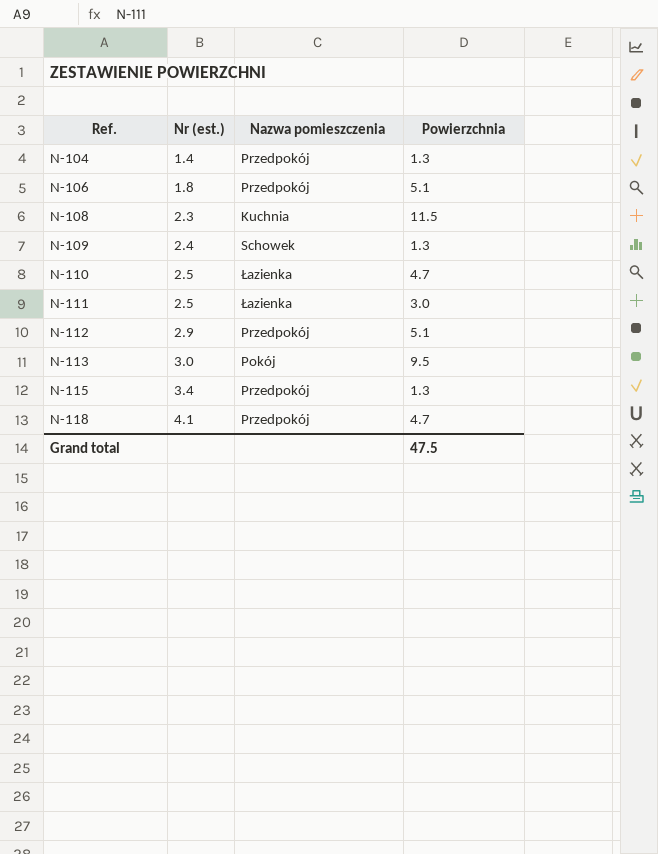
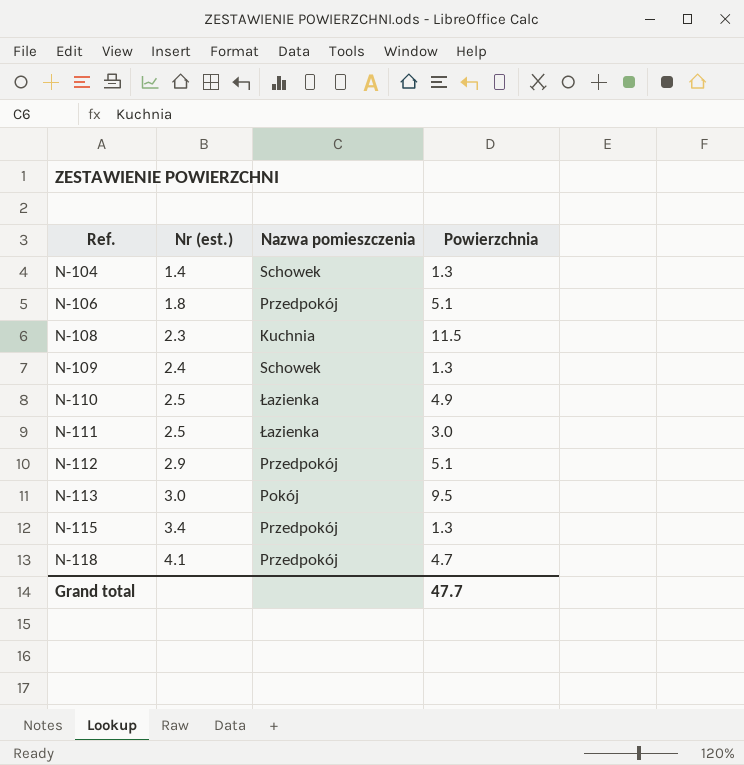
N-104 | Nazwa pomieszczenia: Przedpokój -> Schowek
N-110 | Powierzchnia: 4.7 -> 4.9
Grand total | Powierzchnia: 47.5 -> 47.7

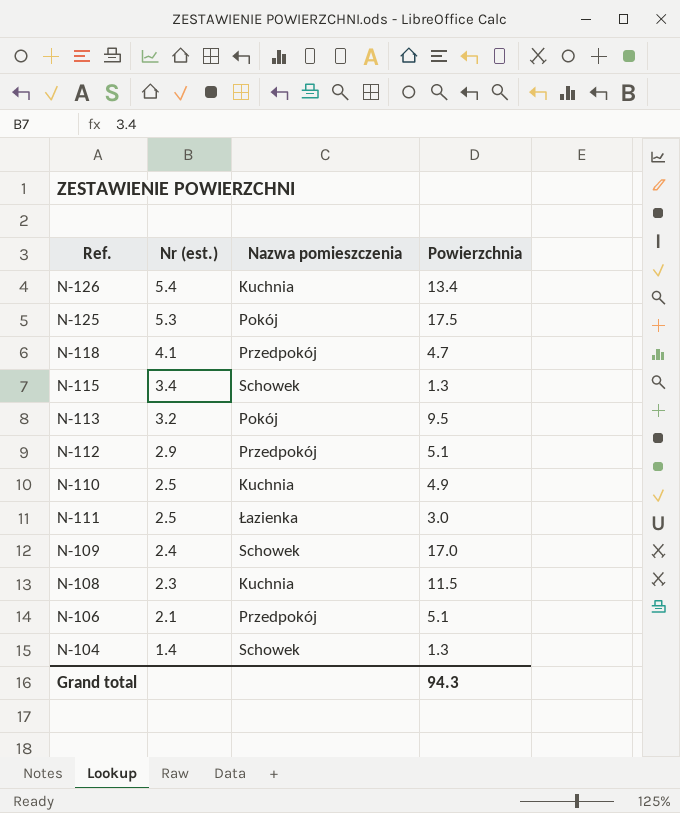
row order: Ref. ascending -> Nr (est.) descending
row N-126: none -> 5.4 | Kuchnia | 13.4
row N-125: none -> 5.3 | Pokój | 17.5
N-115 | Nazwa pomieszczenia: Przedpokój -> Schowek
N-113 | Nr (est.): 3.0 -> 3.2
N-110 | Nazwa pomieszczenia: Łazienka -> Kuchnia
N-109 | Powierzchnia: 1.3 -> 17.0
N-106 | Nr (est.): 1.8 -> 2.1
Grand total | Powierzchnia: 47.7 -> 94.3

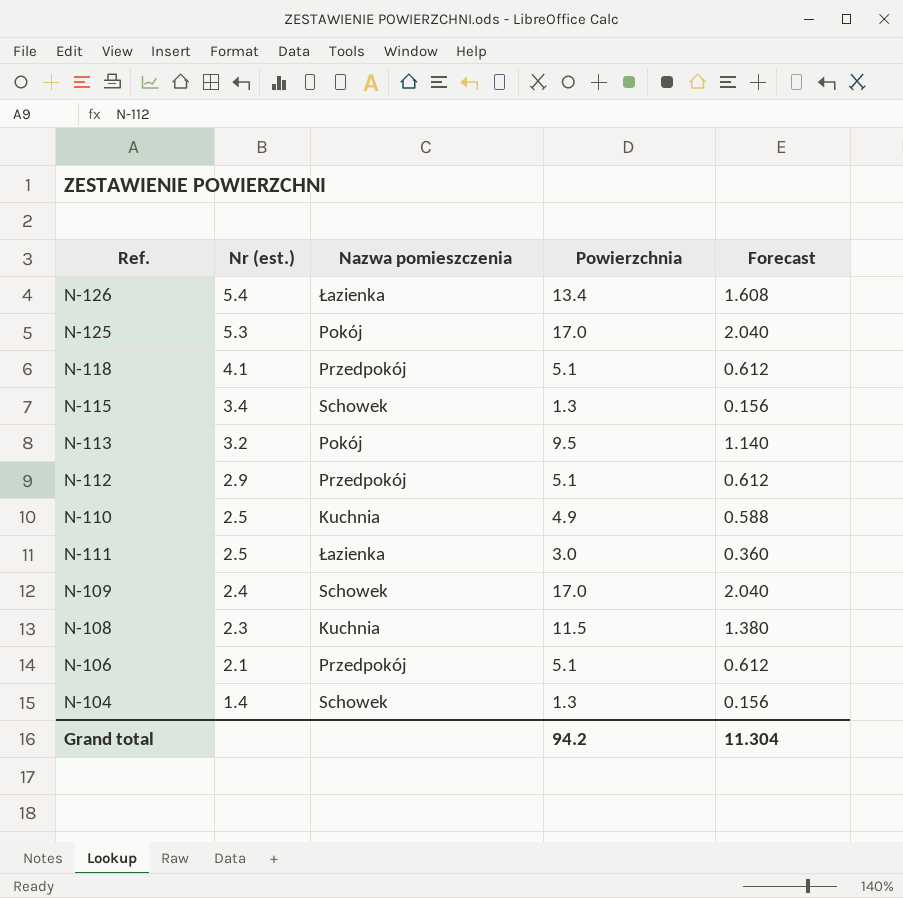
column Forecast | formula: none -> [Powierzchnia] * 0.12
N-126 | Nazwa pomieszczenia: Kuchnia -> Łazienka
N-125 | Powierzchnia: 17.5 -> 17.0
N-118 | Powierzchnia: 4.7 -> 5.1
Grand total | Powierzchnia: 94.3 -> 94.2

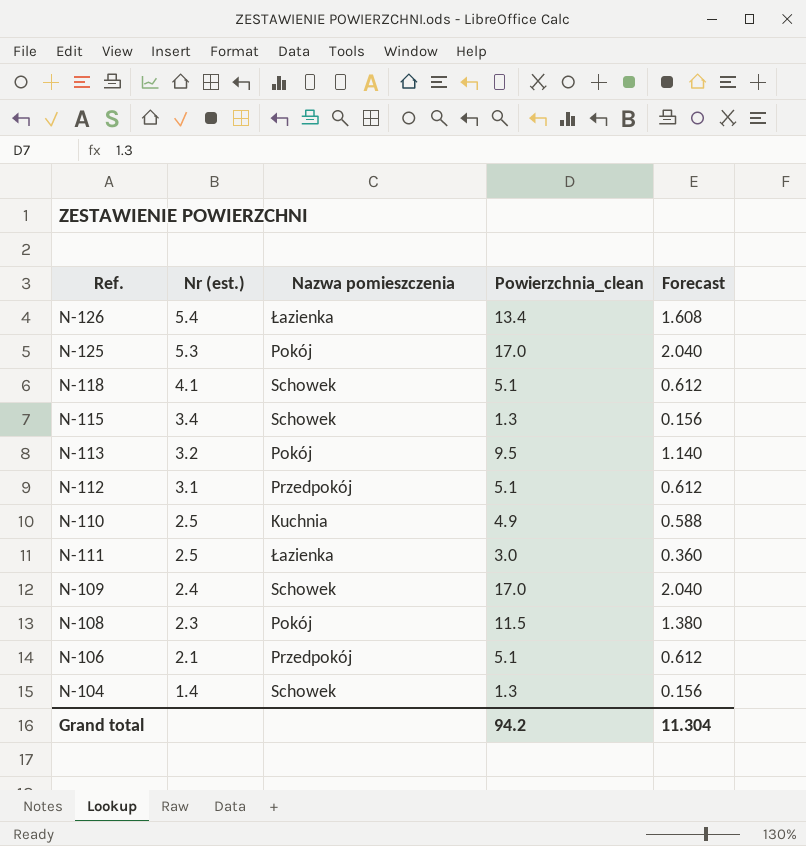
column name: Powierzchnia -> Powierzchnia_clean
N-118 | Nazwa pomieszczenia: Przedpokój -> Schowek
N-112 | Nr (est.): 2.9 -> 3.1
N-108 | Nazwa pomieszczenia: Kuchnia -> Pokój

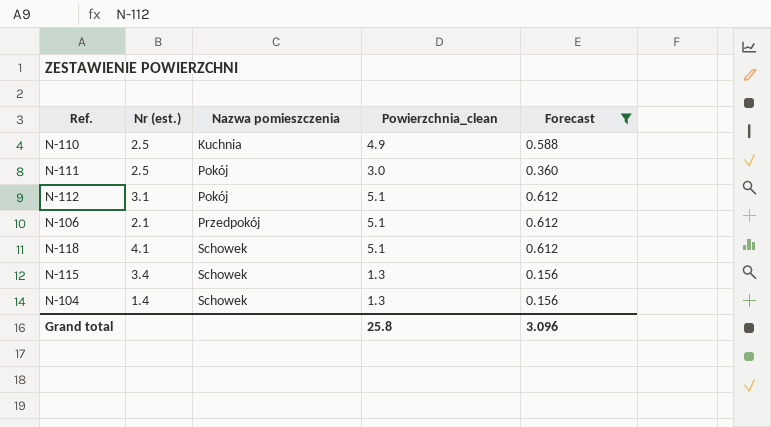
filter: none -> Forecast <= 0.612
row order: Nr (est.) descending -> Nazwa pomieszczenia ascending
N-111 | Nazwa pomieszczenia: Łazienka -> Pokój
N-112 | Nazwa pomieszczenia: Przedpokój -> Pokój
Grand total | Powierzchnia_clean: 94.2 -> 25.8
Grand total | Forecast: 11.304 -> 3.096

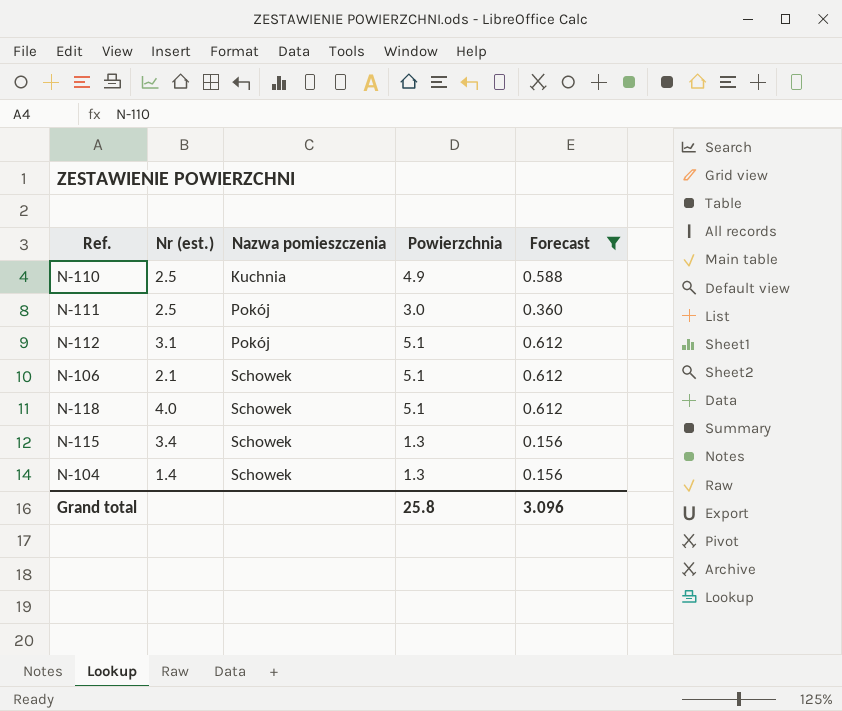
column name: Powierzchnia_clean -> Powierzchnia
N-106 | Nazwa pomieszczenia: Przedpokój -> Schowek
N-118 | Nr (est.): 4.1 -> 4.0

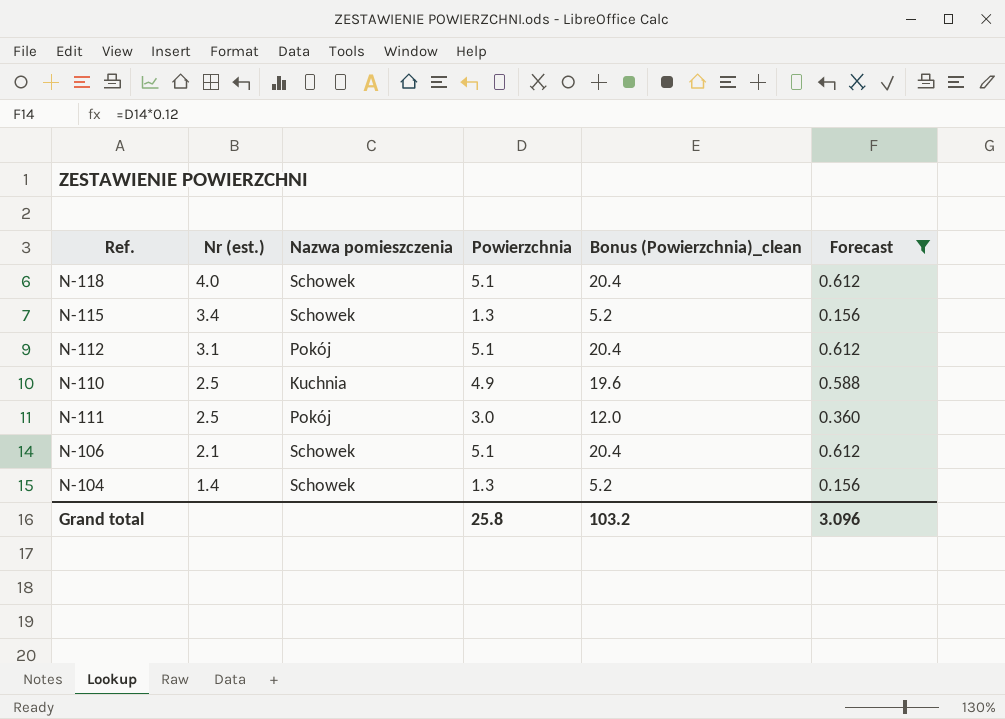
row order: Nazwa pomieszczenia ascending -> Nr (est.) descending
column Bonus (Powierzchnia)_clean | formula: none -> [Powierzchnia] * 4

